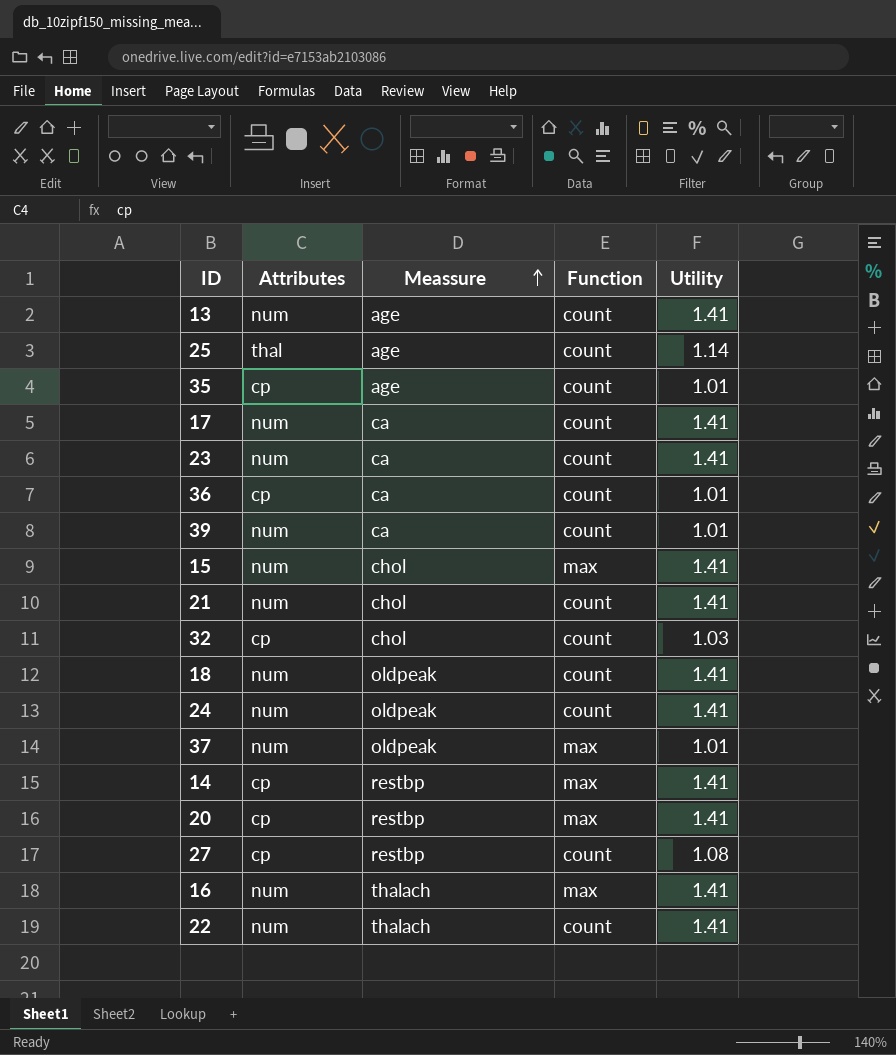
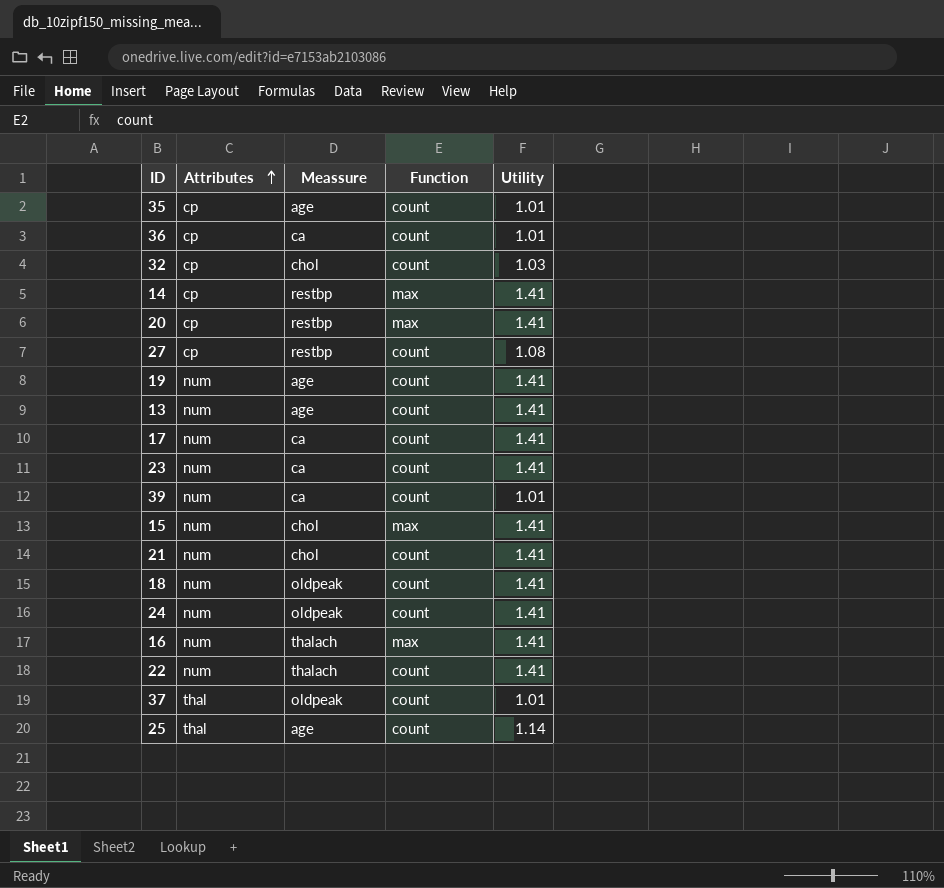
row order: Meassure ascending -> Attributes ascending
row 19: none -> num | age | count | 1.41
37 | Attributes: num -> thal
37 | Function: max -> count

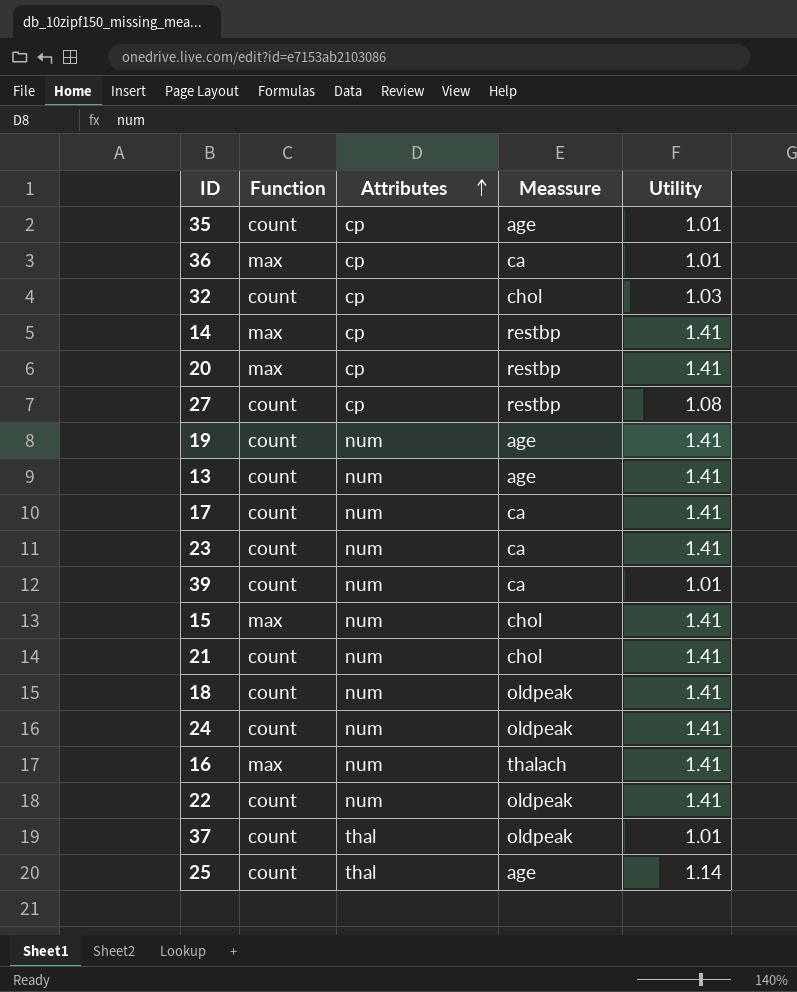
column Function | position: 4 -> 2
36 | Function: count -> max
22 | Meassure: thalach -> oldpeak

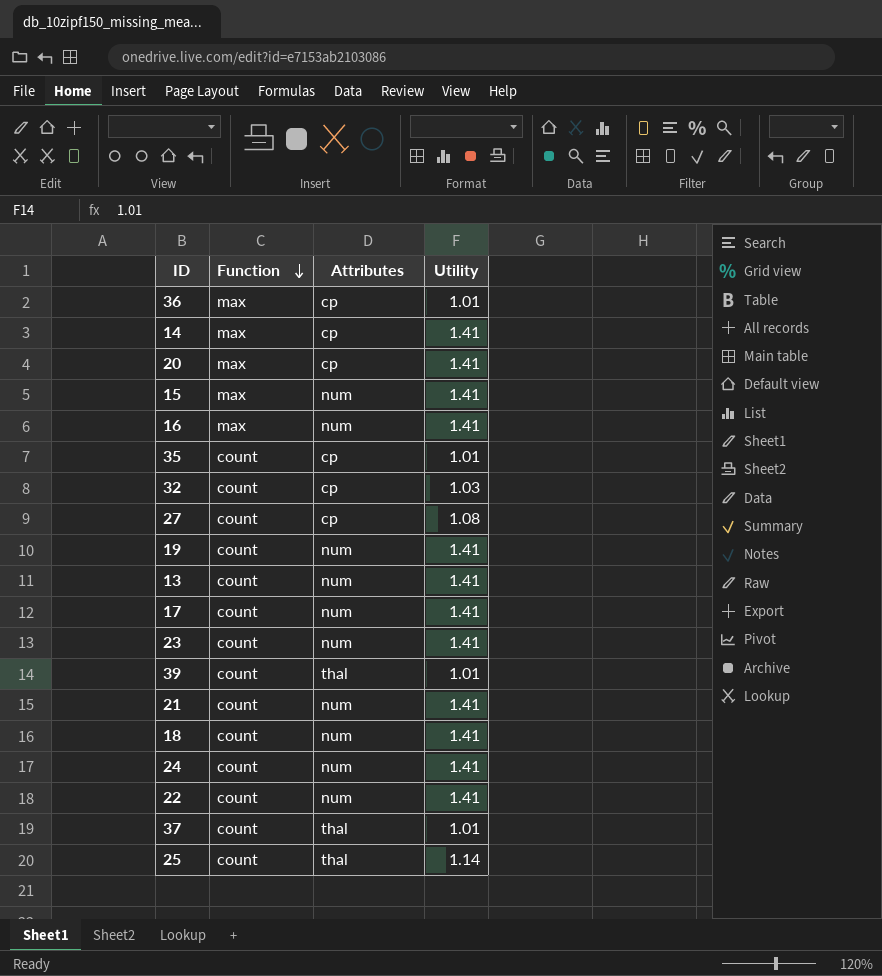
row order: Attributes ascending -> Function descending
column Meassure | position: 4 -> none
39 | Attributes: num -> thal

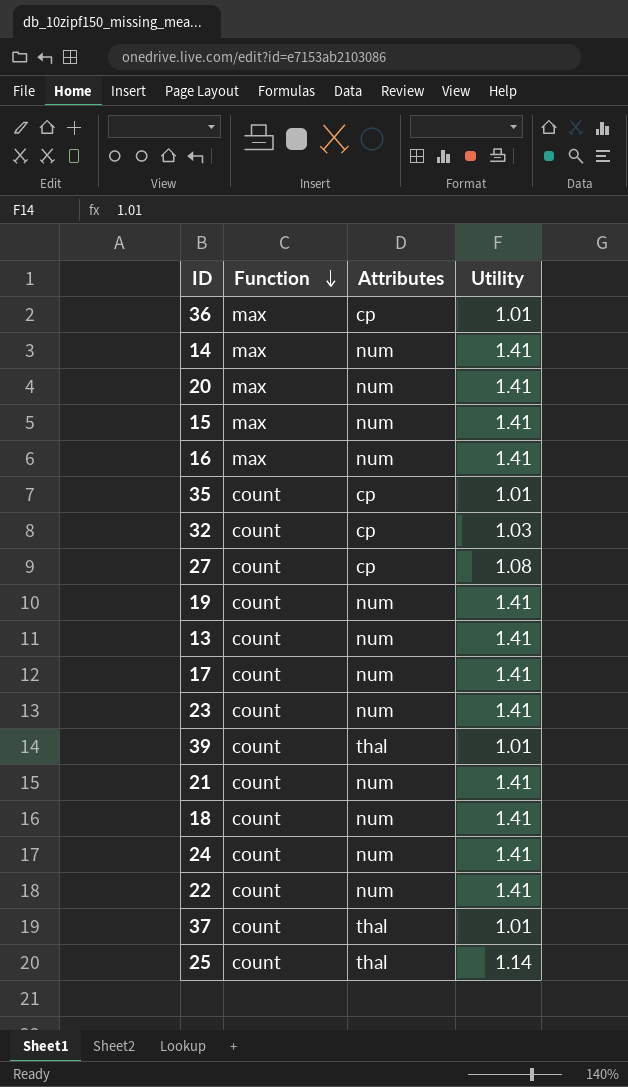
14 | Attributes: cp -> num
20 | Attributes: cp -> num

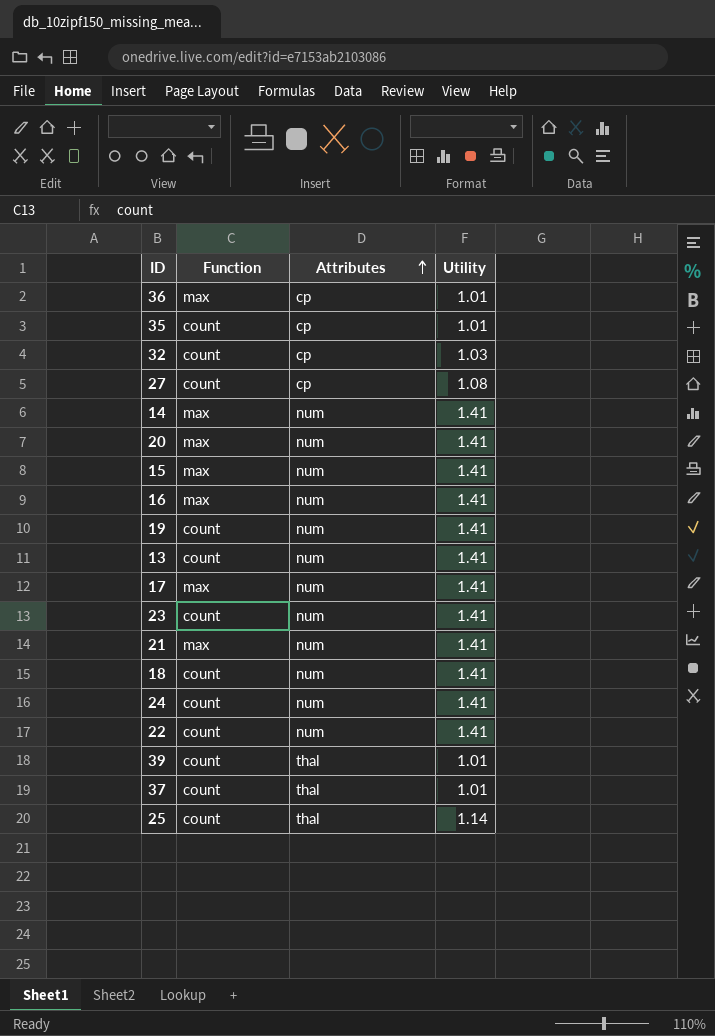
row order: Function descending -> Attributes ascending
17 | Function: count -> max
21 | Function: count -> max

